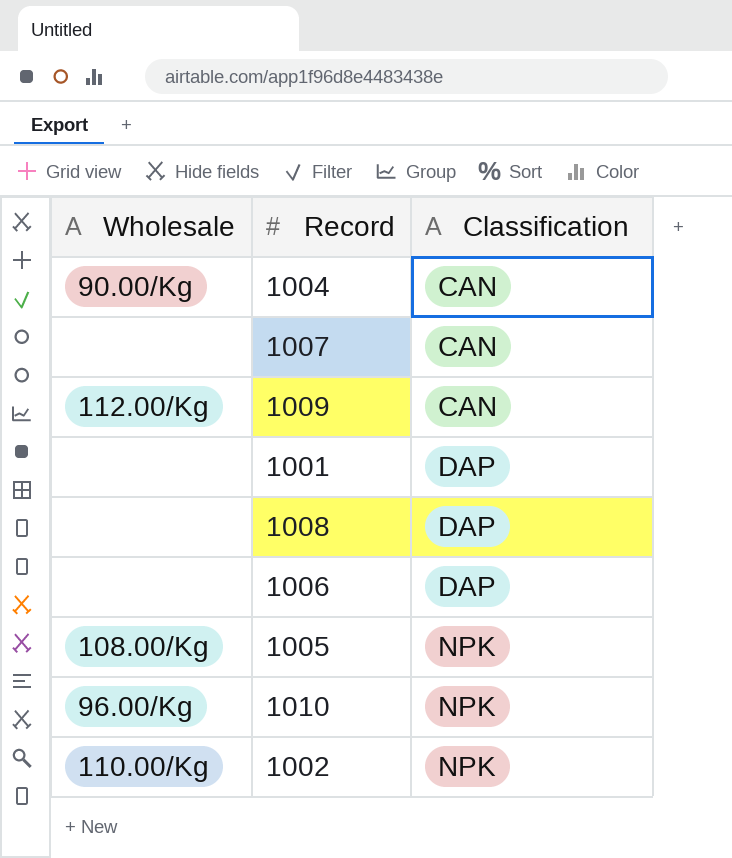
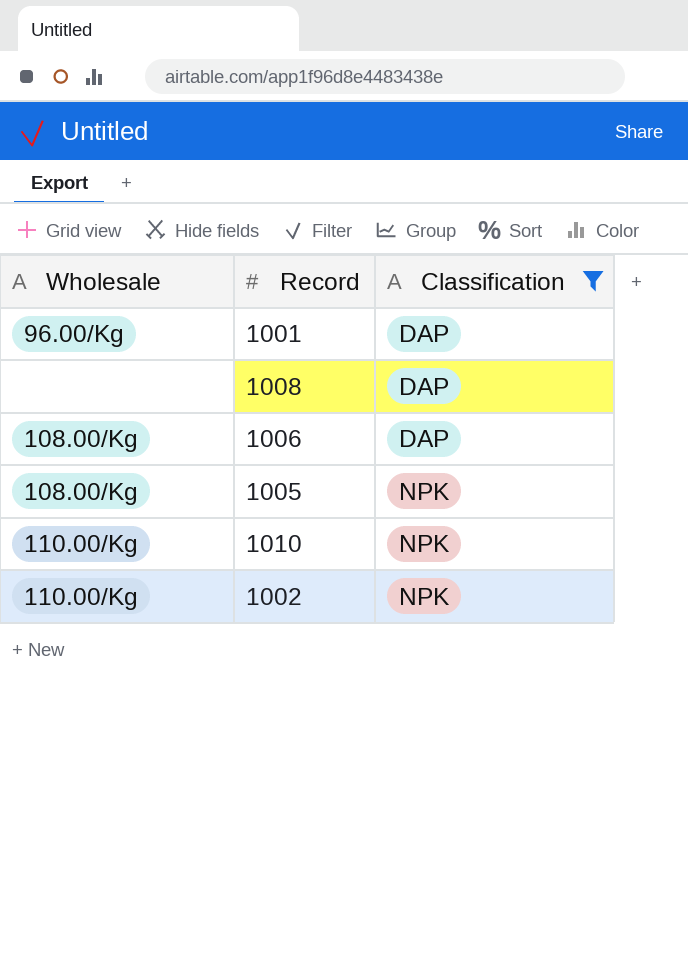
filter: none -> Classification != CAN
1001 | Wholesale: none -> 96.00/Kg
1006 | Wholesale: none -> 108.00/Kg
1010 | Wholesale: 96.00/Kg -> 110.00/Kg

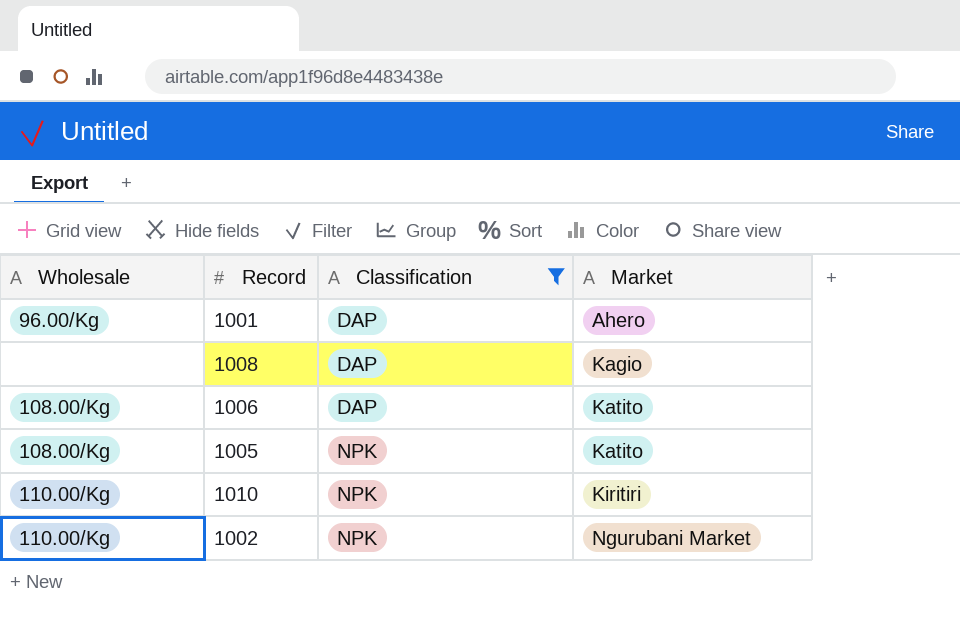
column Market | position: none -> 4

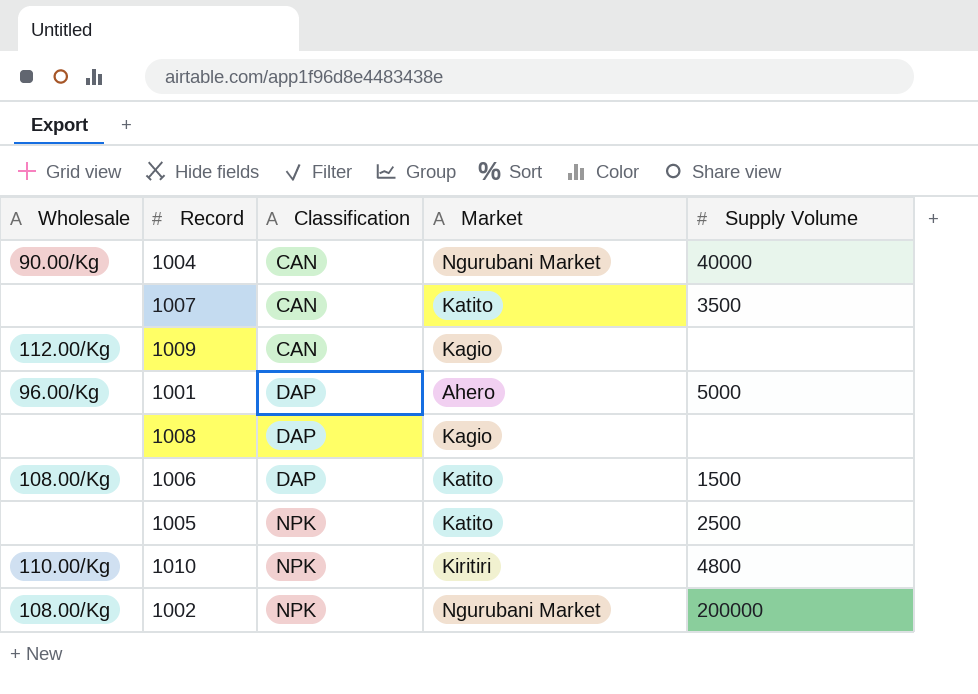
filter: Classification != CAN -> none
column Supply Volume | position: none -> 5
1005 | Wholesale: 108.00/Kg -> none
1002 | Wholesale: 110.00/Kg -> 108.00/Kg

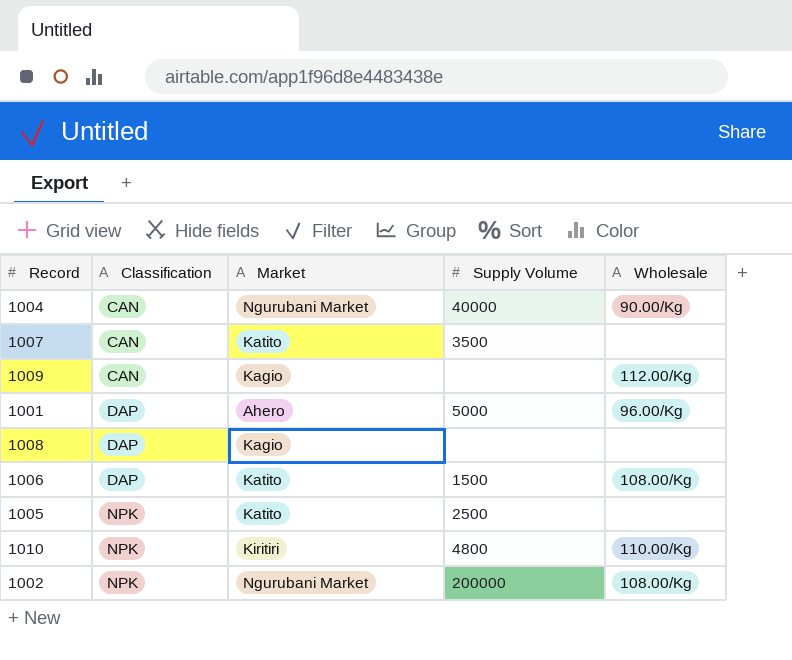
column Wholesale | position: 1 -> 5

